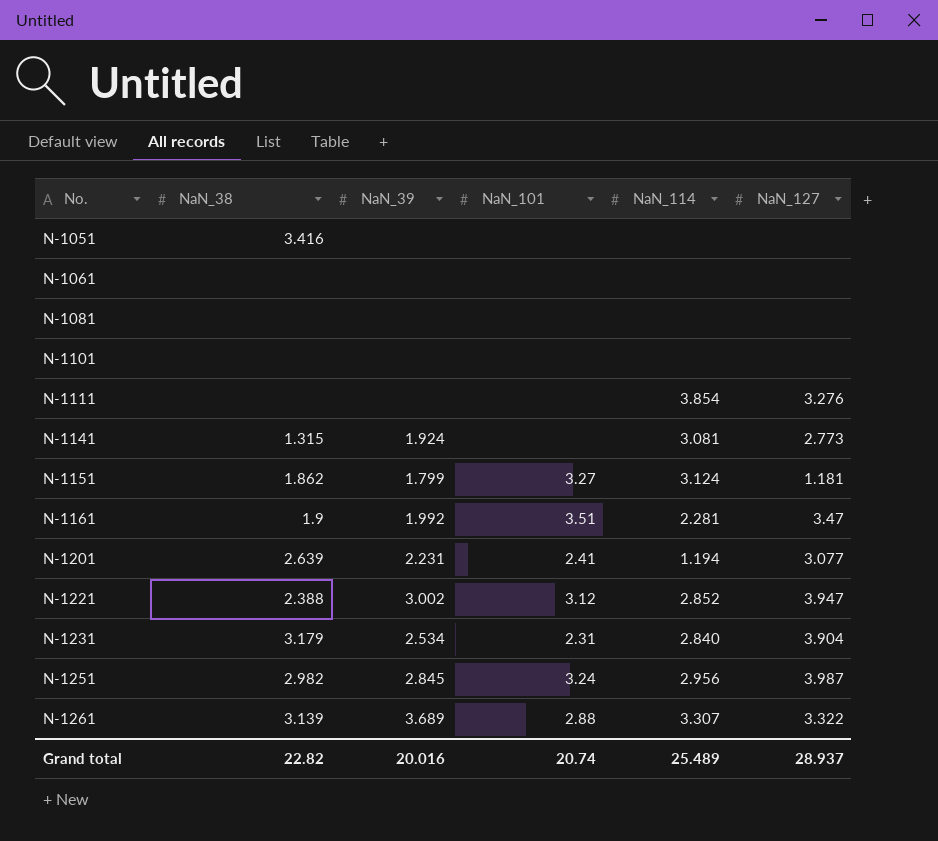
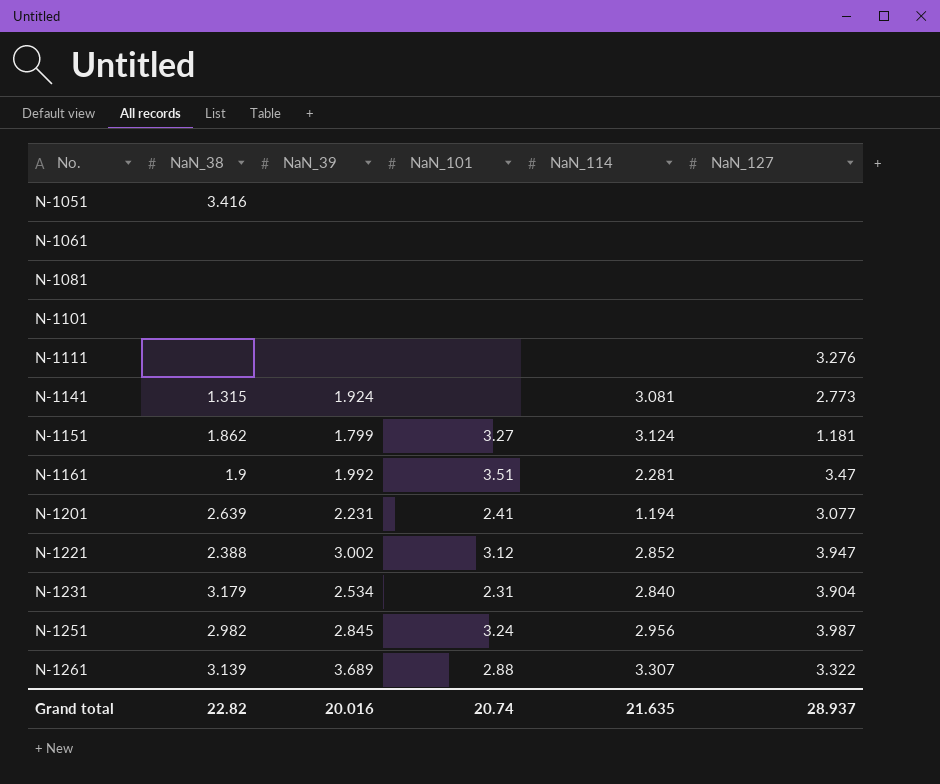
N-1111 | NaN_114: 3.854 -> none
Grand total | NaN_114: 25.489 -> 21.635

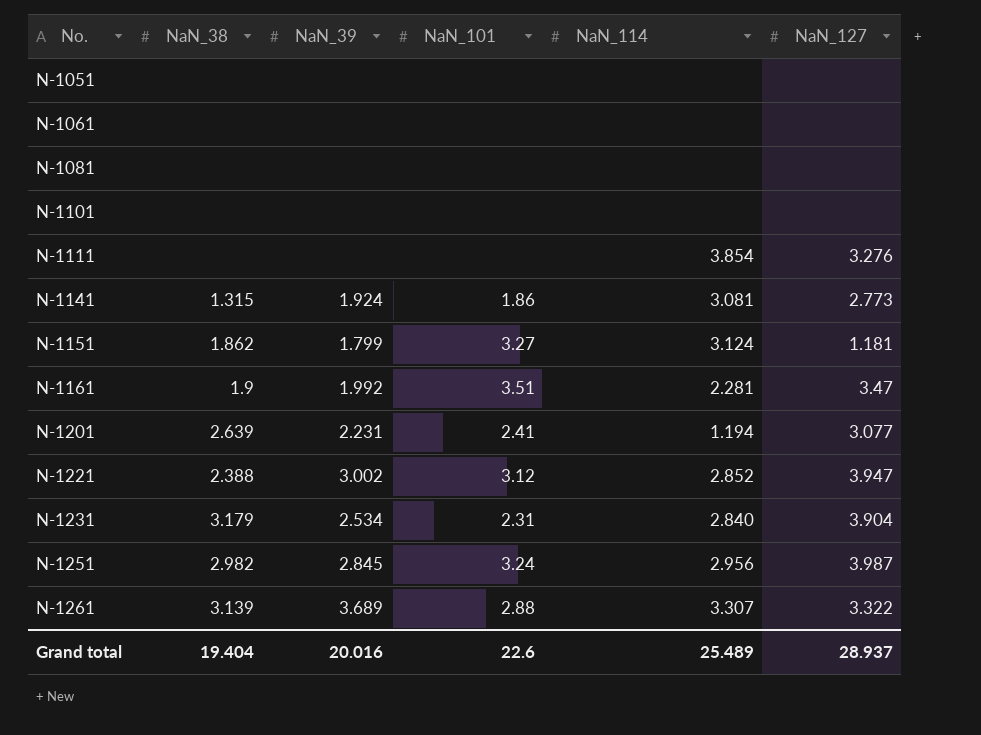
N-1051 | NaN_38: 3.416 -> none
N-1111 | NaN_114: none -> 3.854
N-1141 | NaN_101: none -> 1.86
Grand total | NaN_38: 22.82 -> 19.404
Grand total | NaN_101: 20.74 -> 22.6
Grand total | NaN_114: 21.635 -> 25.489

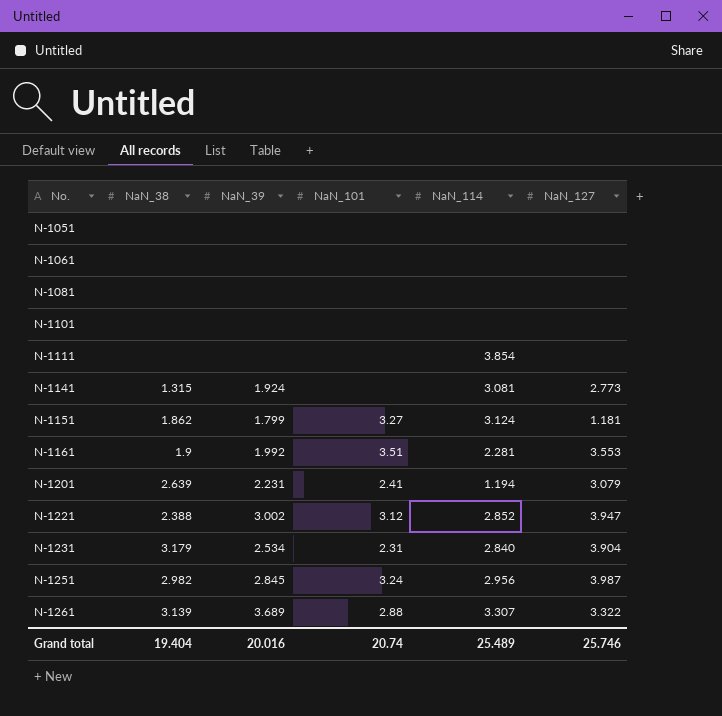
N-1111 | NaN_127: 3.276 -> none
N-1141 | NaN_101: 1.86 -> none
N-1161 | NaN_127: 3.47 -> 3.553
N-1201 | NaN_127: 3.077 -> 3.079
Grand total | NaN_101: 22.6 -> 20.74
Grand total | NaN_127: 28.937 -> 25.746

